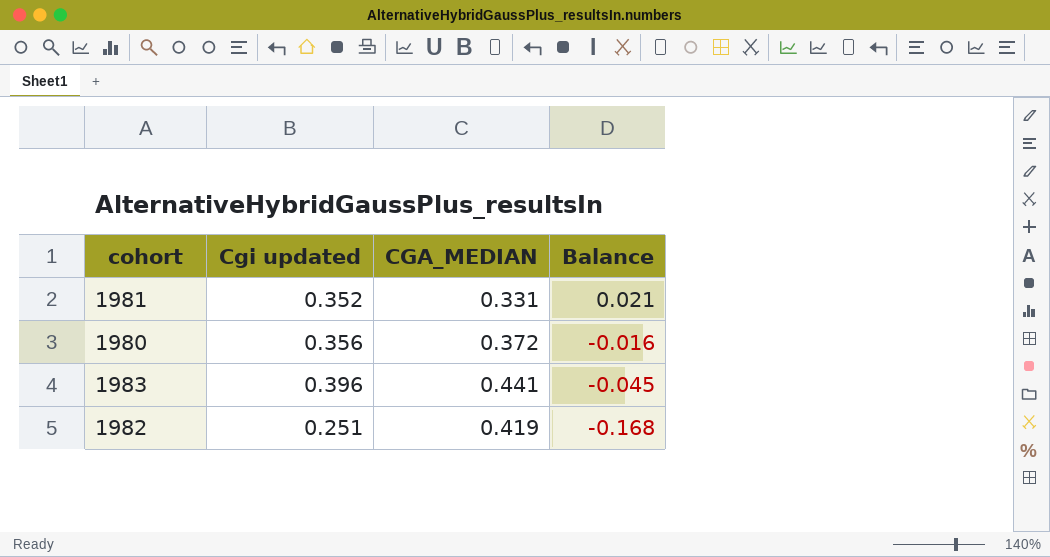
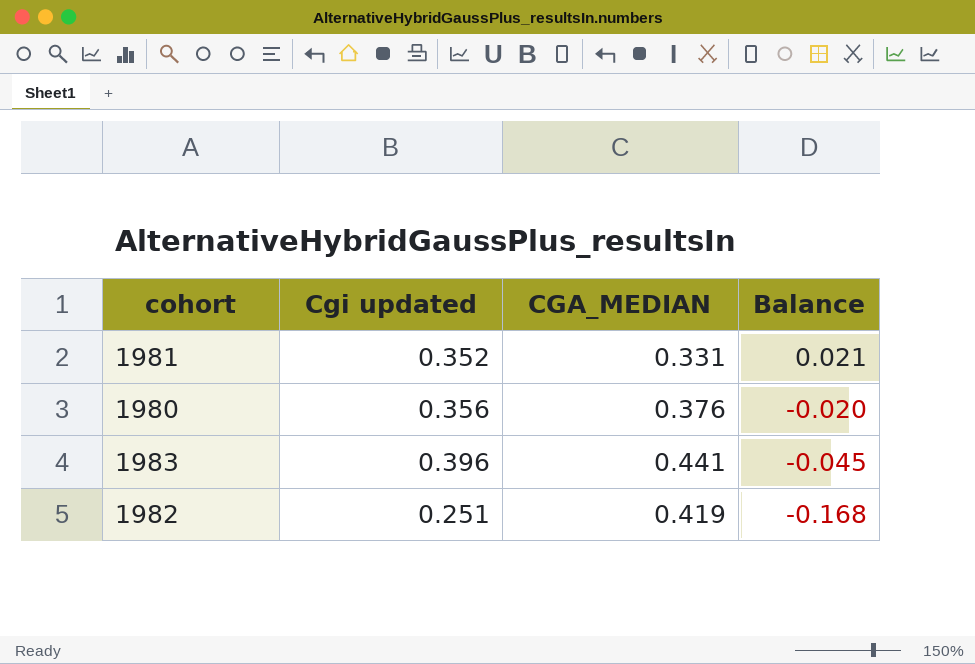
1980 | CGA_MEDIAN: 0.372 -> 0.376
1980 | Balance: -0.016 -> -0.020

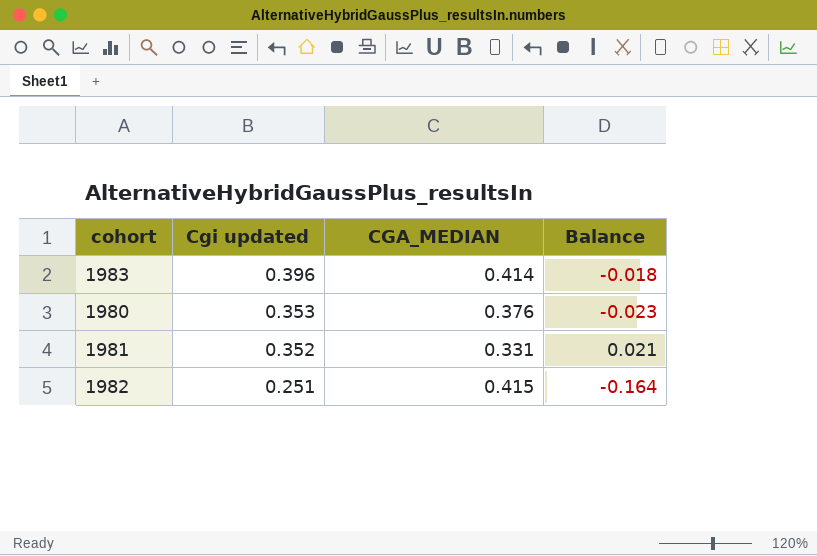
row order: Balance descending -> Cgi updated descending
1983 | CGA_MEDIAN: 0.441 -> 0.414
1983 | Balance: -0.045 -> -0.018
1980 | Cgi updated: 0.356 -> 0.353
1980 | Balance: -0.020 -> -0.023
1982 | CGA_MEDIAN: 0.419 -> 0.415
1982 | Balance: -0.168 -> -0.164

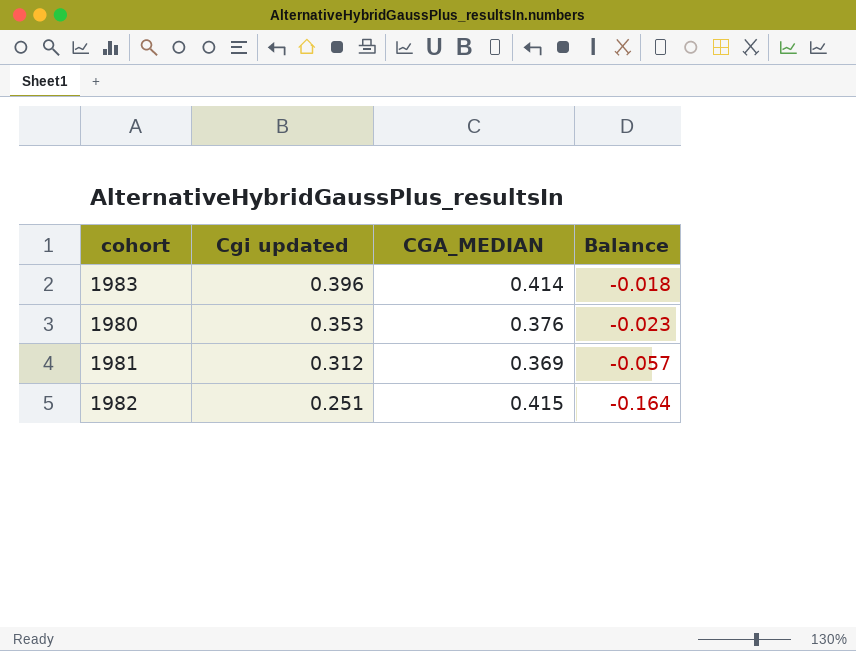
1981 | Cgi updated: 0.352 -> 0.312
1981 | CGA_MEDIAN: 0.331 -> 0.369
1981 | Balance: 0.021 -> -0.057

